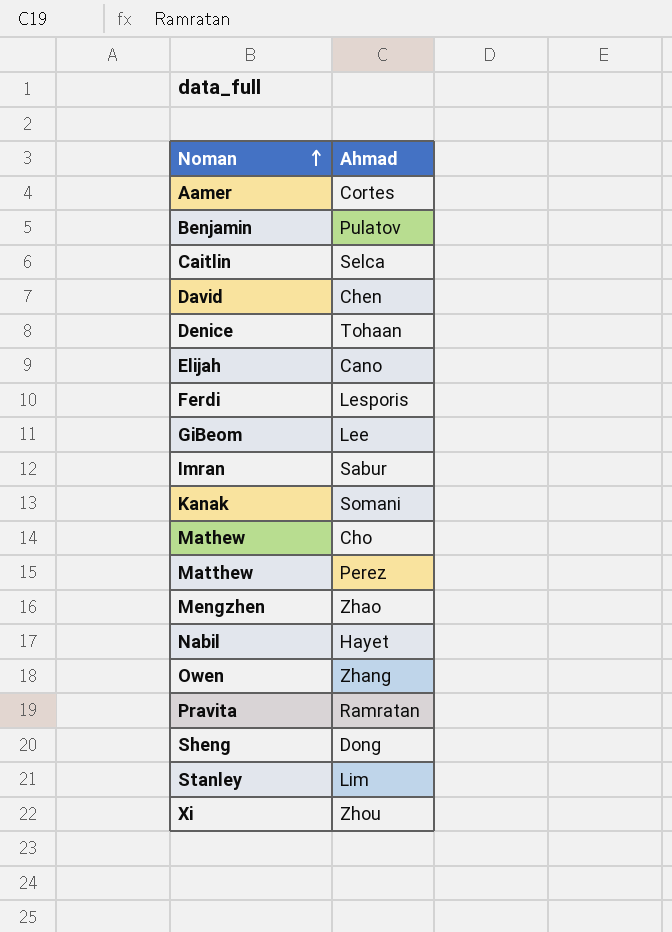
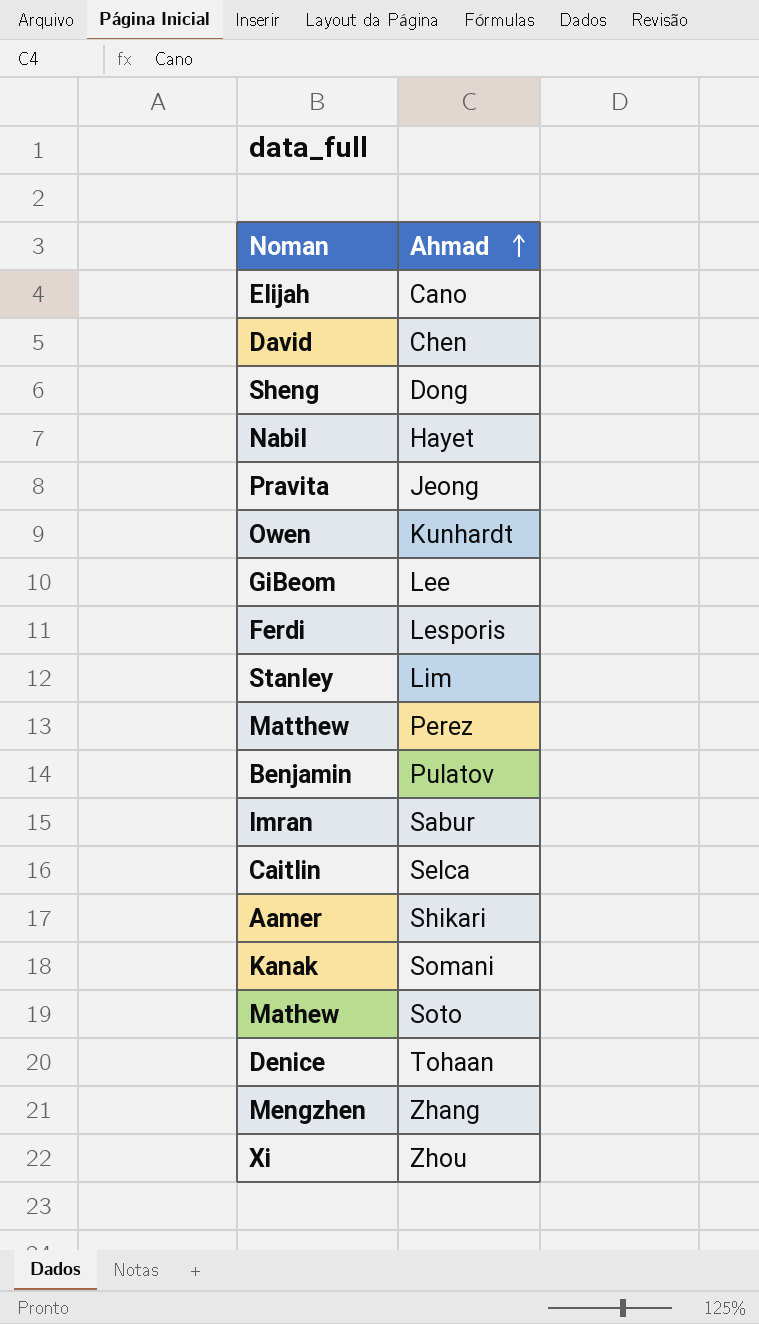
row order: Noman ascending -> Ahmad ascending
Pravita | Ahmad: Ramratan -> Jeong
Owen | Ahmad: Zhang -> Kunhardt
Aamer | Ahmad: Cortes -> Shikari
Mathew | Ahmad: Cho -> Soto
Mengzhen | Ahmad: Zhao -> Zhang

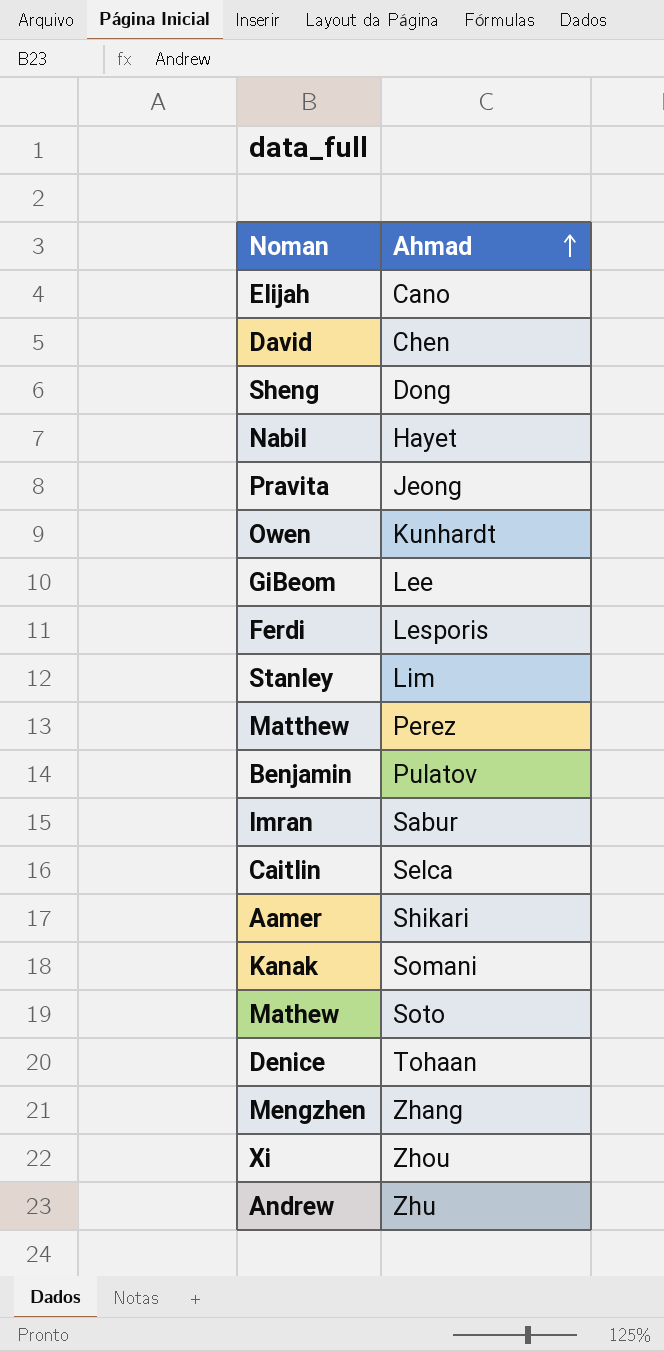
row Andrew: none -> Zhu

